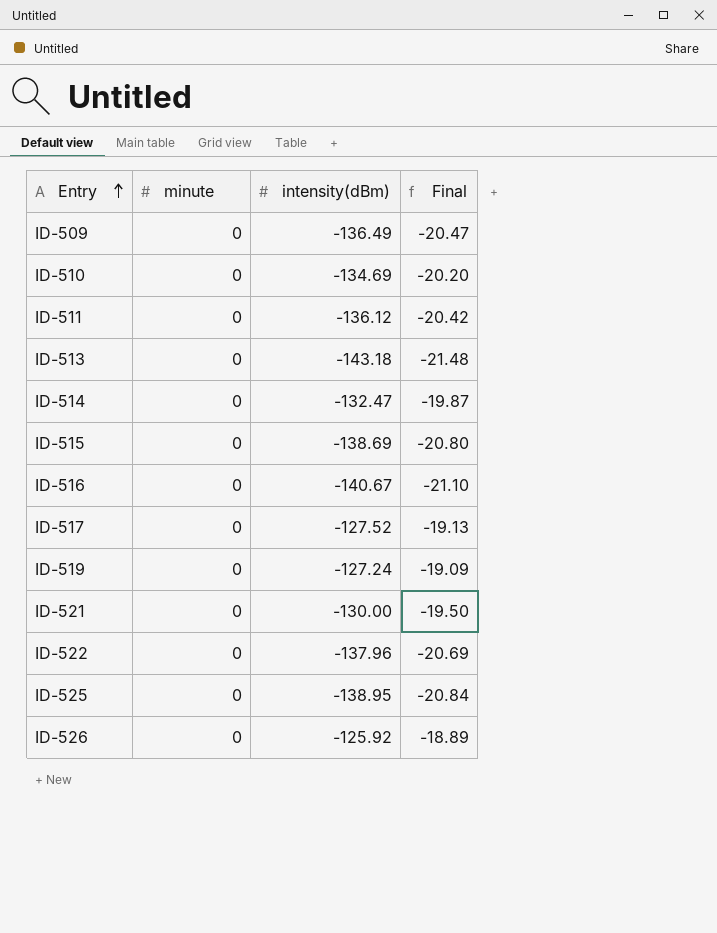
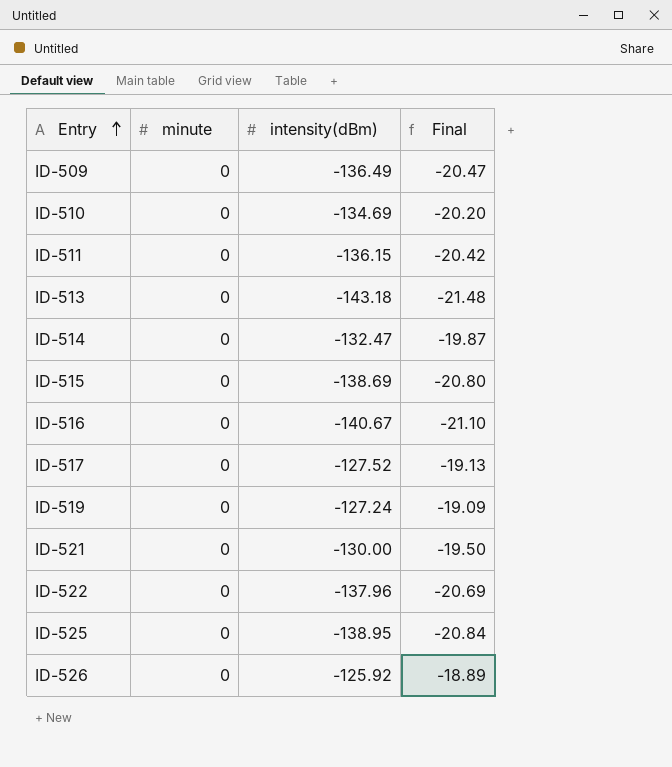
ID-511 | intensity(dBm): -136.12 -> -136.15

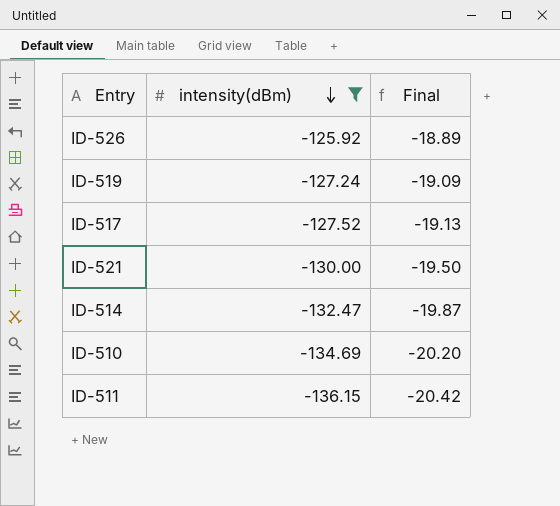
filter: none -> intensity(dBm) >= -136.15
row order: Entry ascending -> intensity(dBm) descending
column minute | position: 2 -> none

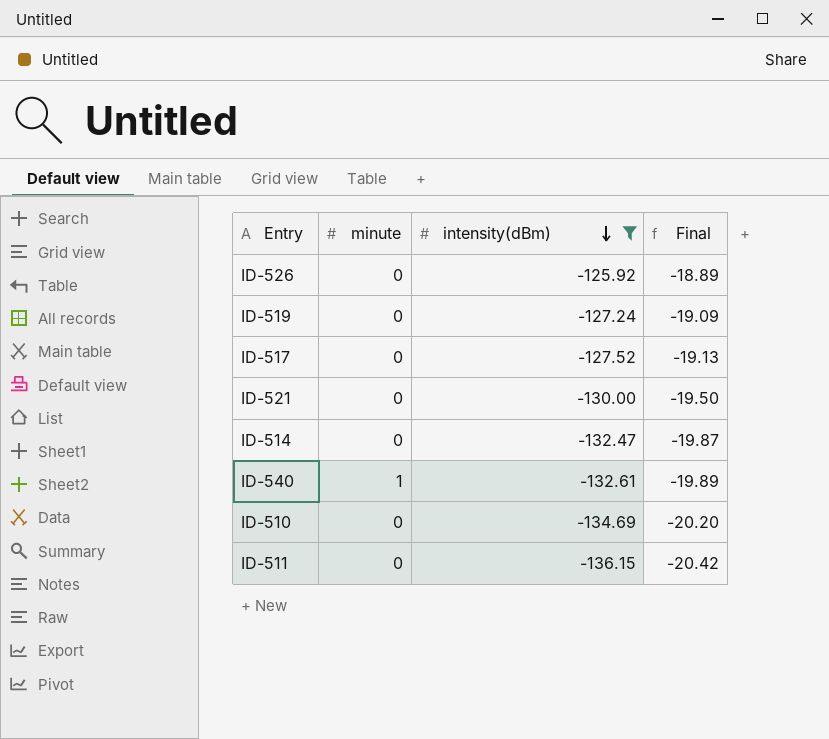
column minute | position: none -> 2
row ID-540: none -> 1 | -132.61 | -19.89

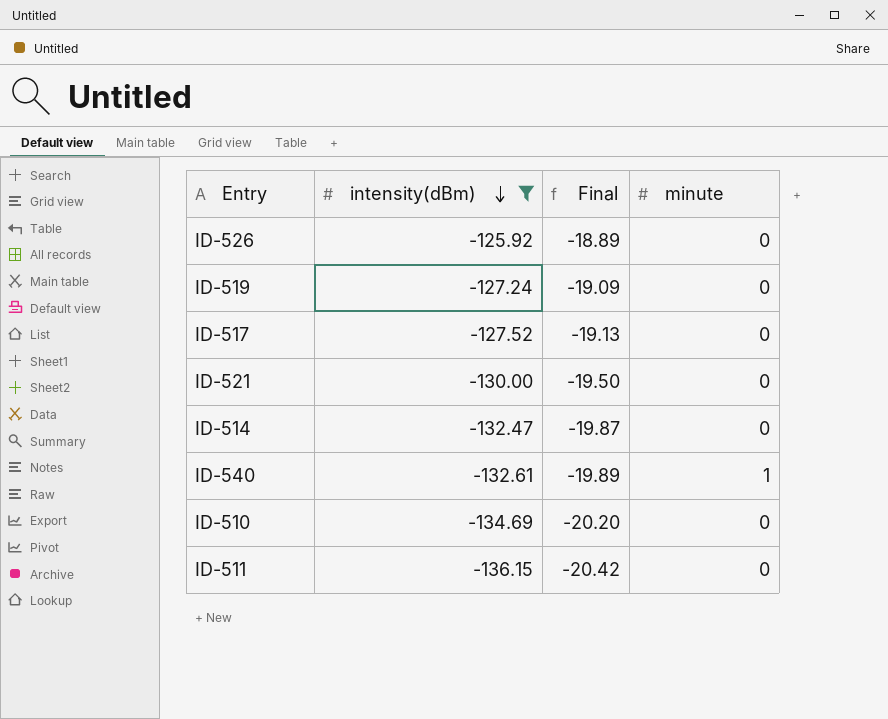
column minute | position: 2 -> 4

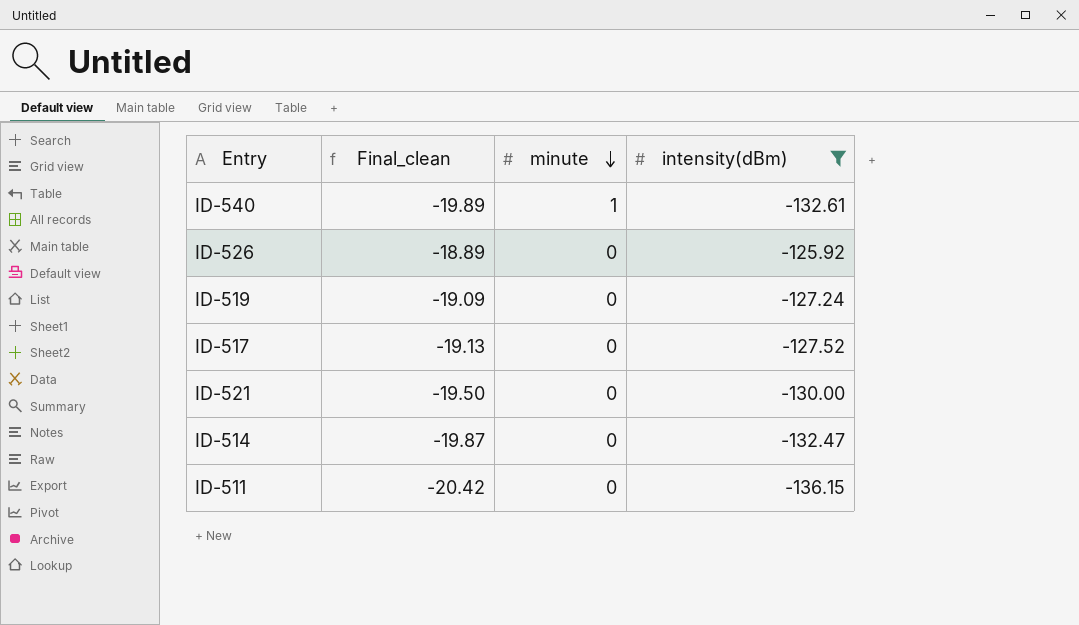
row order: intensity(dBm) descending -> minute descending
column name: Final -> Final_clean
column intensity(dBm) | position: 2 -> 4
row ID-510: -134.69 | -20.20 | 0 -> none

